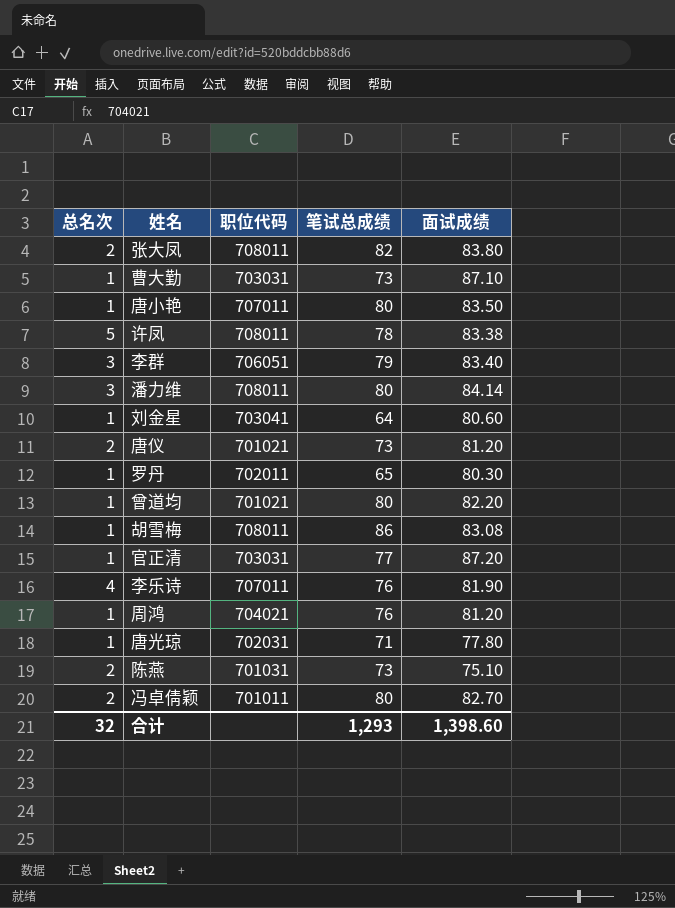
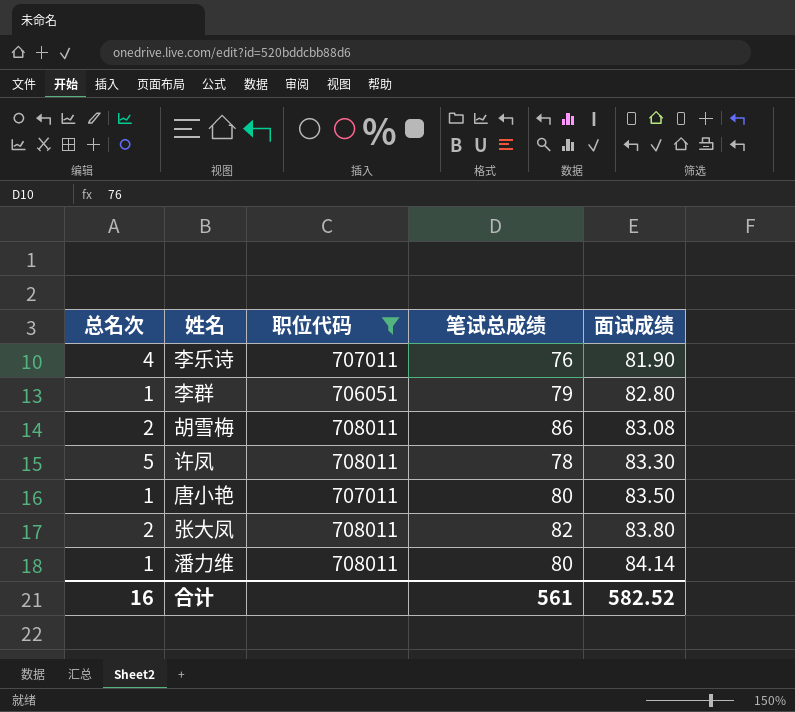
filter: none -> 职位代码 >= 706051
row order: none -> 面试成绩 ascending
李群 | 总名次: 3 -> 1
李群 | 面试成绩: 83.40 -> 82.80
胡雪梅 | 总名次: 1 -> 2
许凤 | 面试成绩: 83.38 -> 83.30
潘力维 | 总名次: 3 -> 1
合计 | 总名次: 32 -> 16
合计 | 笔试总成绩: 1,293 -> 561
合计 | 面试成绩: 1,398.60 -> 582.52

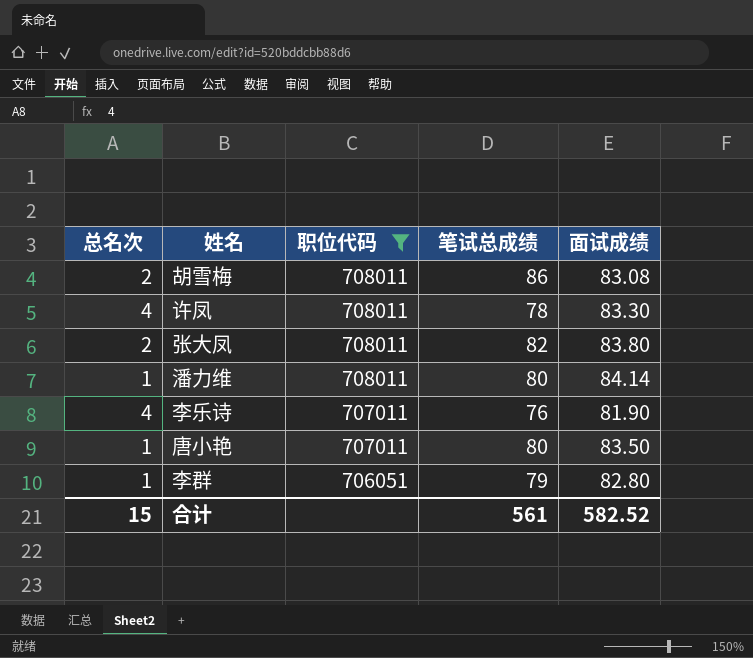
row order: 面试成绩 ascending -> 职位代码 descending
许凤 | 总名次: 5 -> 4
合计 | 总名次: 16 -> 15

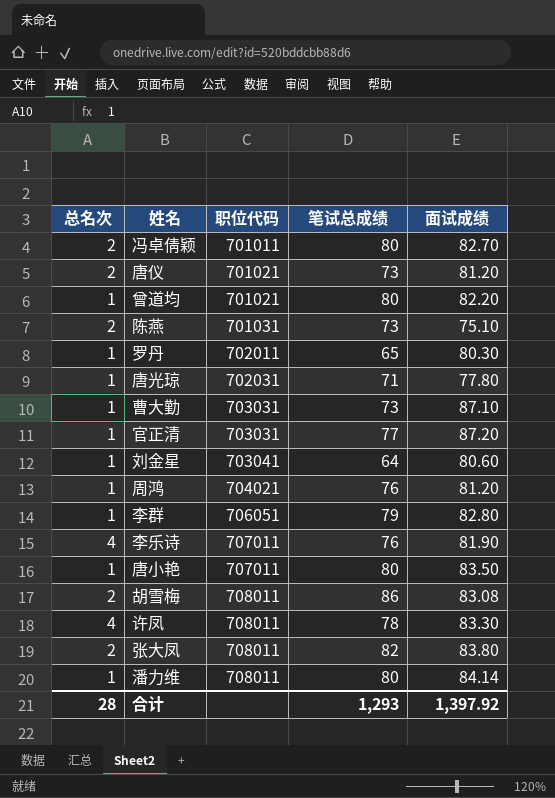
filter: 职位代码 >= 706051 -> none
row order: 职位代码 descending -> 职位代码 ascending
合计 | 总名次: 15 -> 28
合计 | 笔试总成绩: 561 -> 1,293
合计 | 面试成绩: 582.52 -> 1,397.92

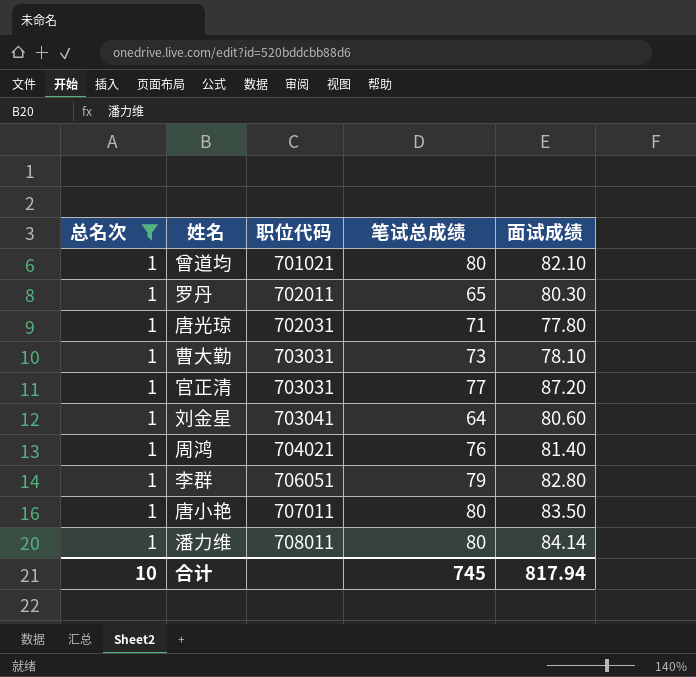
filter: none -> 总名次 = 1
曾道均 | 面试成绩: 82.20 -> 82.10
曹大勤 | 面试成绩: 87.10 -> 78.10
周鸿 | 面试成绩: 81.20 -> 81.40
合计 | 总名次: 28 -> 10
合计 | 笔试总成绩: 1,293 -> 745
合计 | 面试成绩: 1,397.92 -> 817.94

